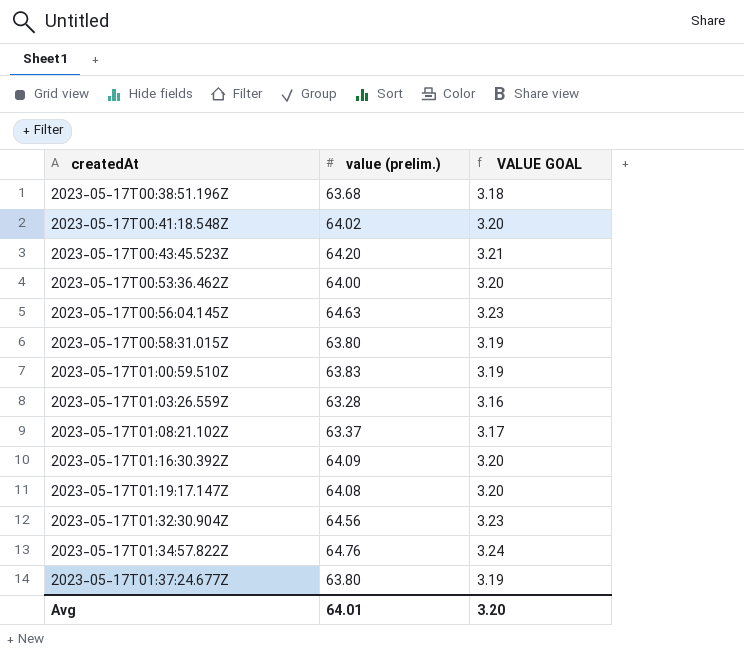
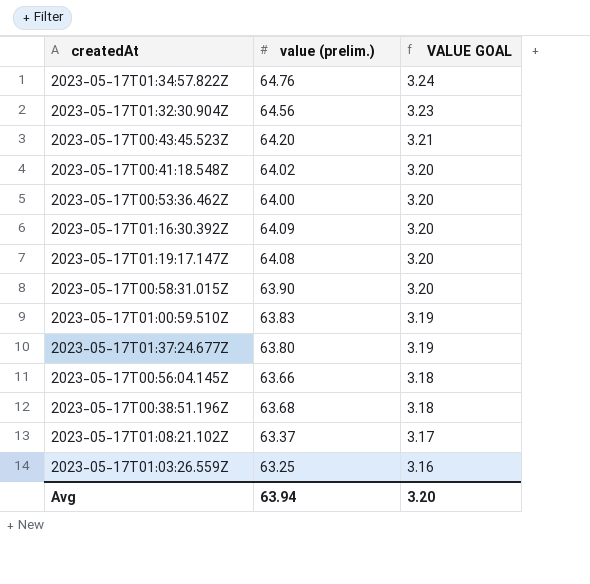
row order: createdAt ascending -> VALUE GOAL descending
2023-05-17T00:58:31.015Z | value (prelim.): 63.80 -> 63.90
2023-05-17T00:58:31.015Z | VALUE GOAL: 3.19 -> 3.20
2023-05-17T00:56:04.145Z | value (prelim.): 64.63 -> 63.66
2023-05-17T00:56:04.145Z | VALUE GOAL: 3.23 -> 3.18
2023-05-17T01:03:26.559Z | value (prelim.): 63.28 -> 63.25
Avg | value (prelim.): 64.01 -> 63.94

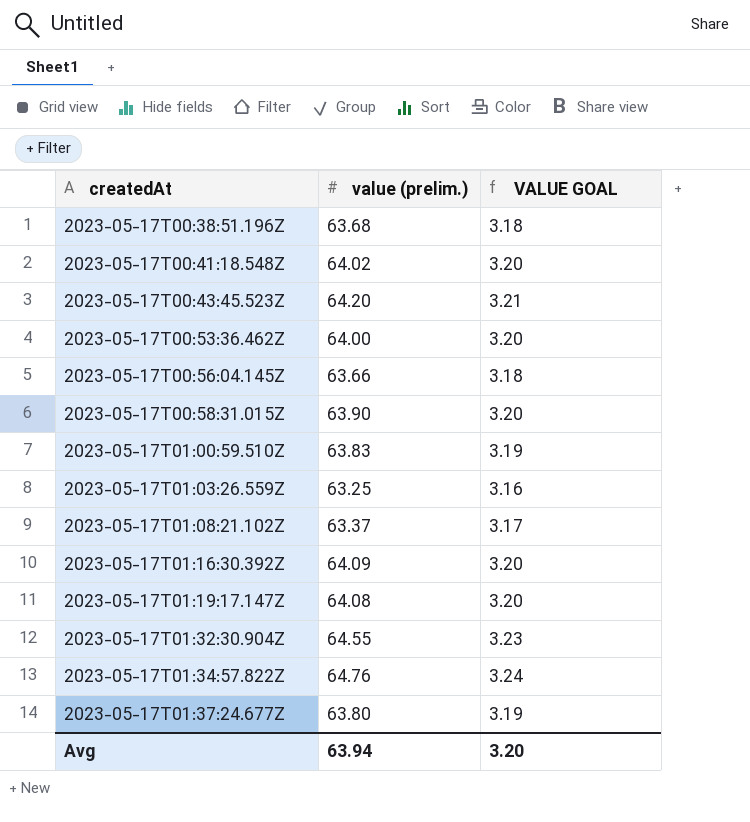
row order: VALUE GOAL descending -> createdAt ascending
2023-05-17T01:32:30.904Z | value (prelim.): 64.56 -> 64.55

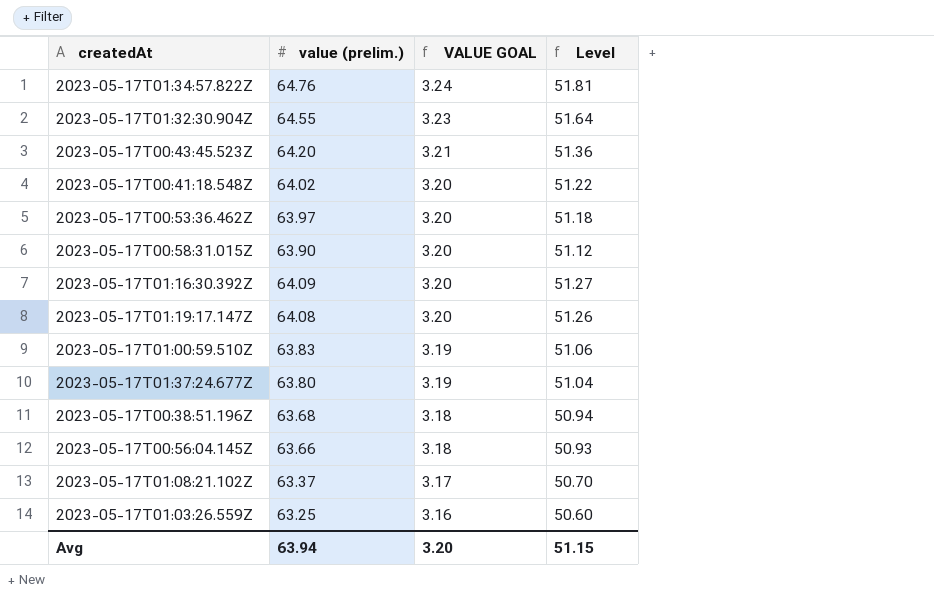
row order: createdAt ascending -> VALUE GOAL descending
column Level | formula: none -> [value (prelim.)] * 0.8
2023-05-17T00:53:36.462Z | value (prelim.): 64.00 -> 63.97

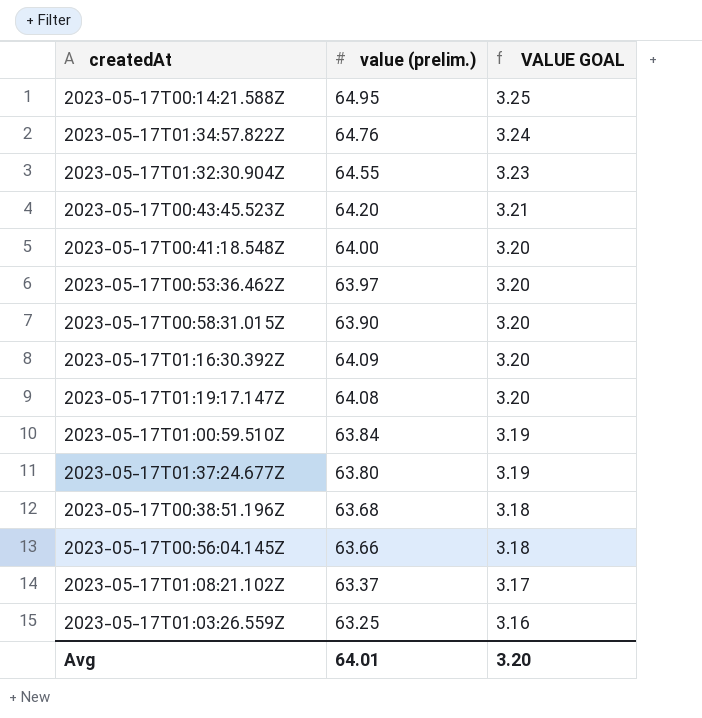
column Level | formula: [value (prelim.)] * 0.8 -> none
row 2023-05-17T00:14:21.588Z: none -> 64.95 | 3.25
2023-05-17T00:41:18.548Z | value (prelim.): 64.02 -> 64.00
2023-05-17T01:00:59.510Z | value (prelim.): 63.83 -> 63.84
Avg | value (prelim.): 63.94 -> 64.01

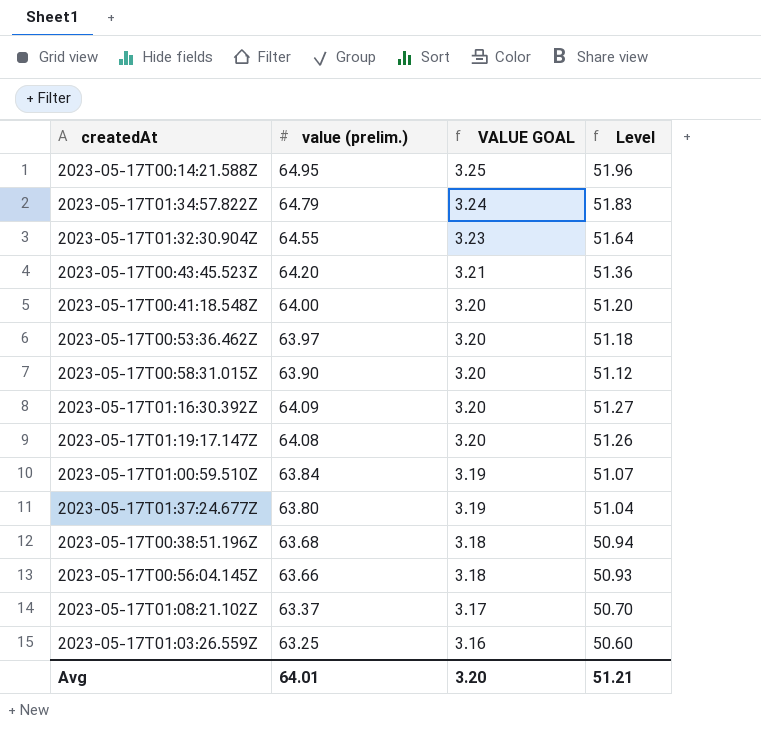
column Level | formula: none -> [value (prelim.)] * 0.8
2023-05-17T01:34:57.822Z | value (prelim.): 64.76 -> 64.79

